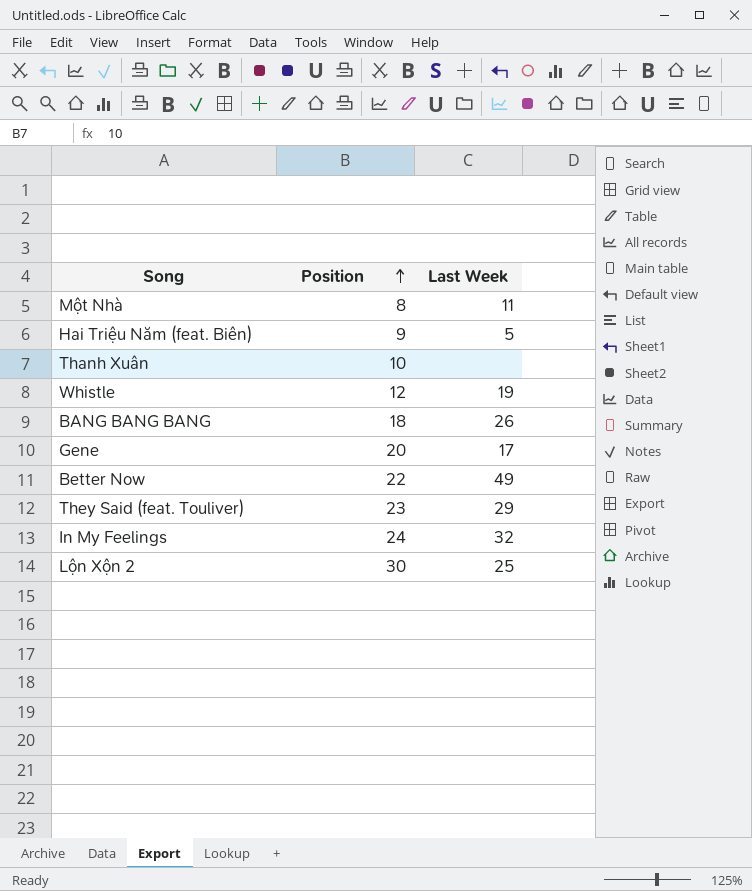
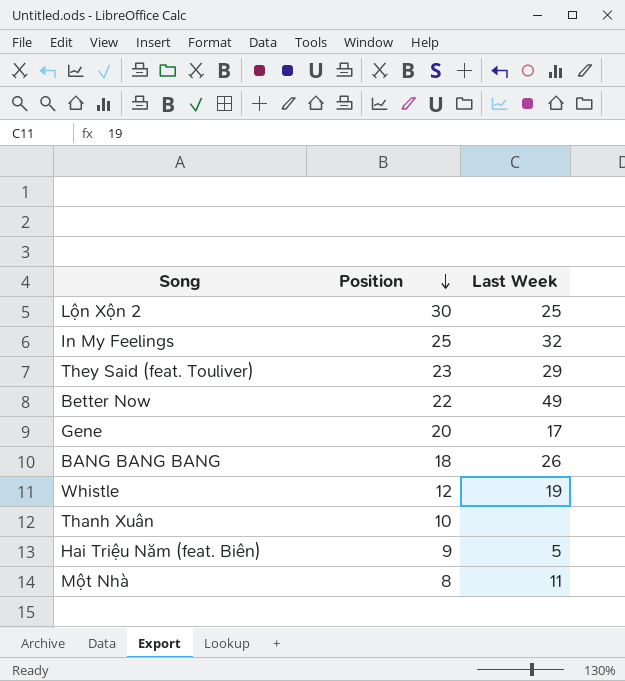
row order: Position ascending -> Position descending
In My Feelings | Position: 24 -> 25

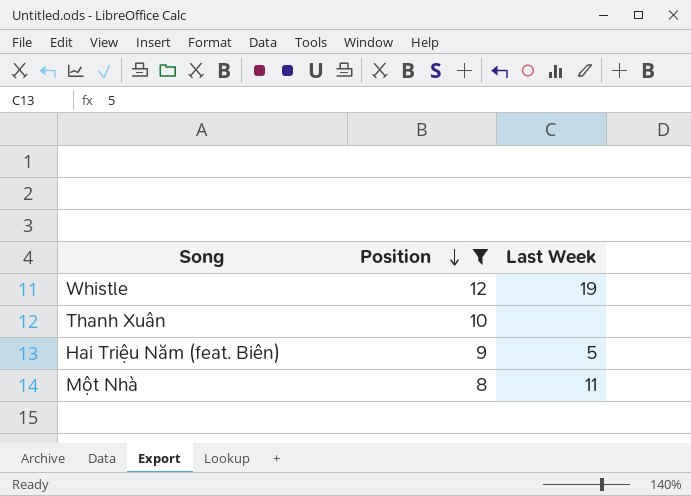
filter: none -> Position <= 12

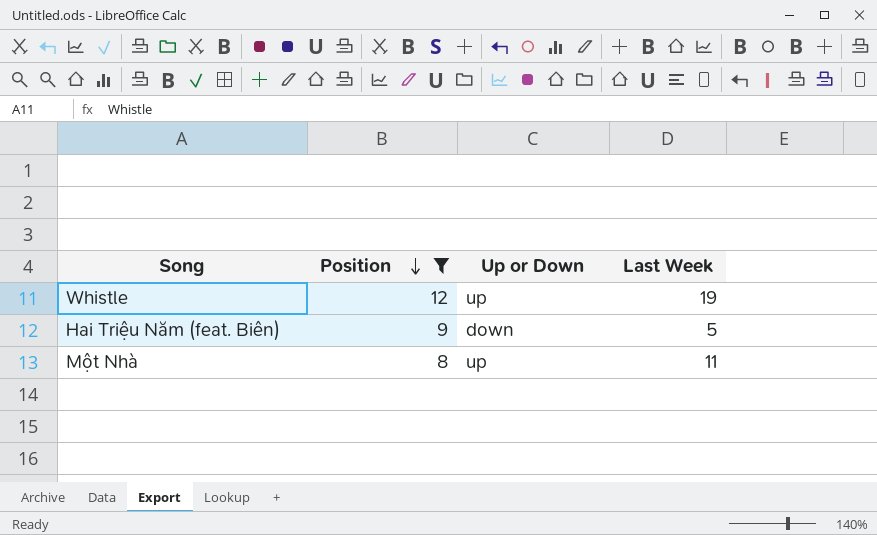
column Up or Down | position: none -> 3
row Thanh Xuân: 10 | none -> none

